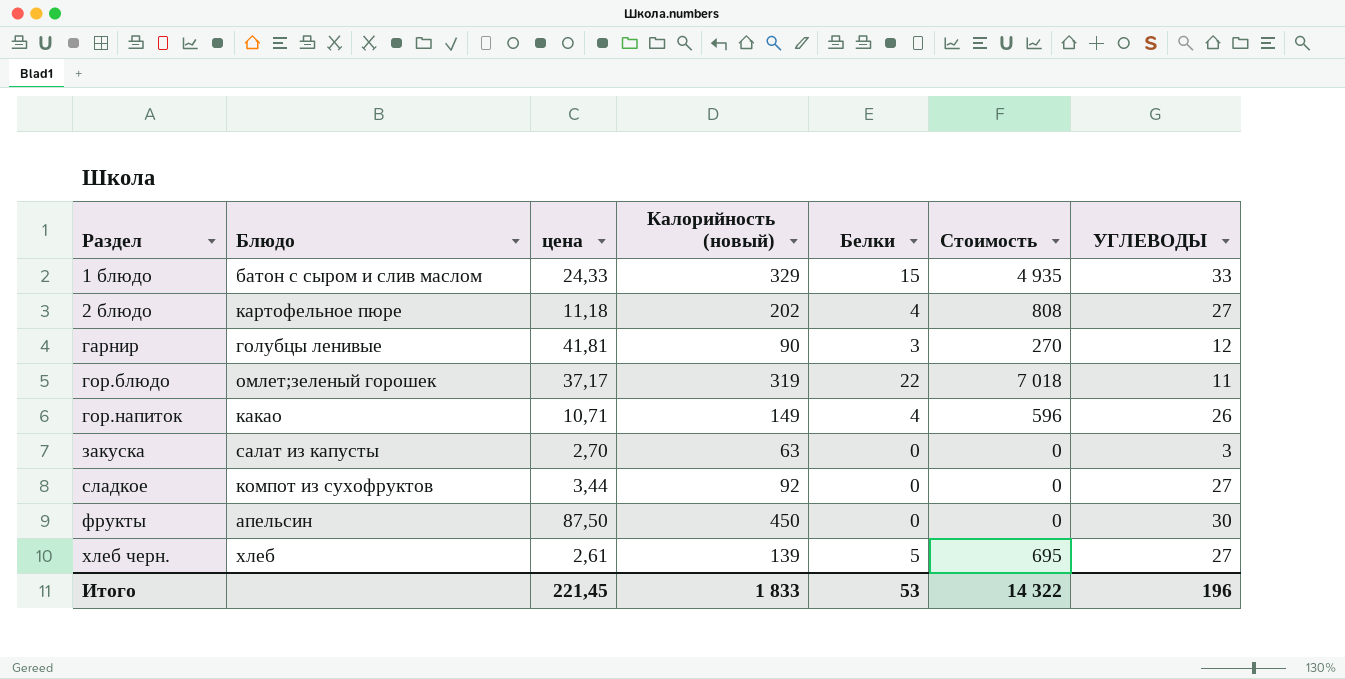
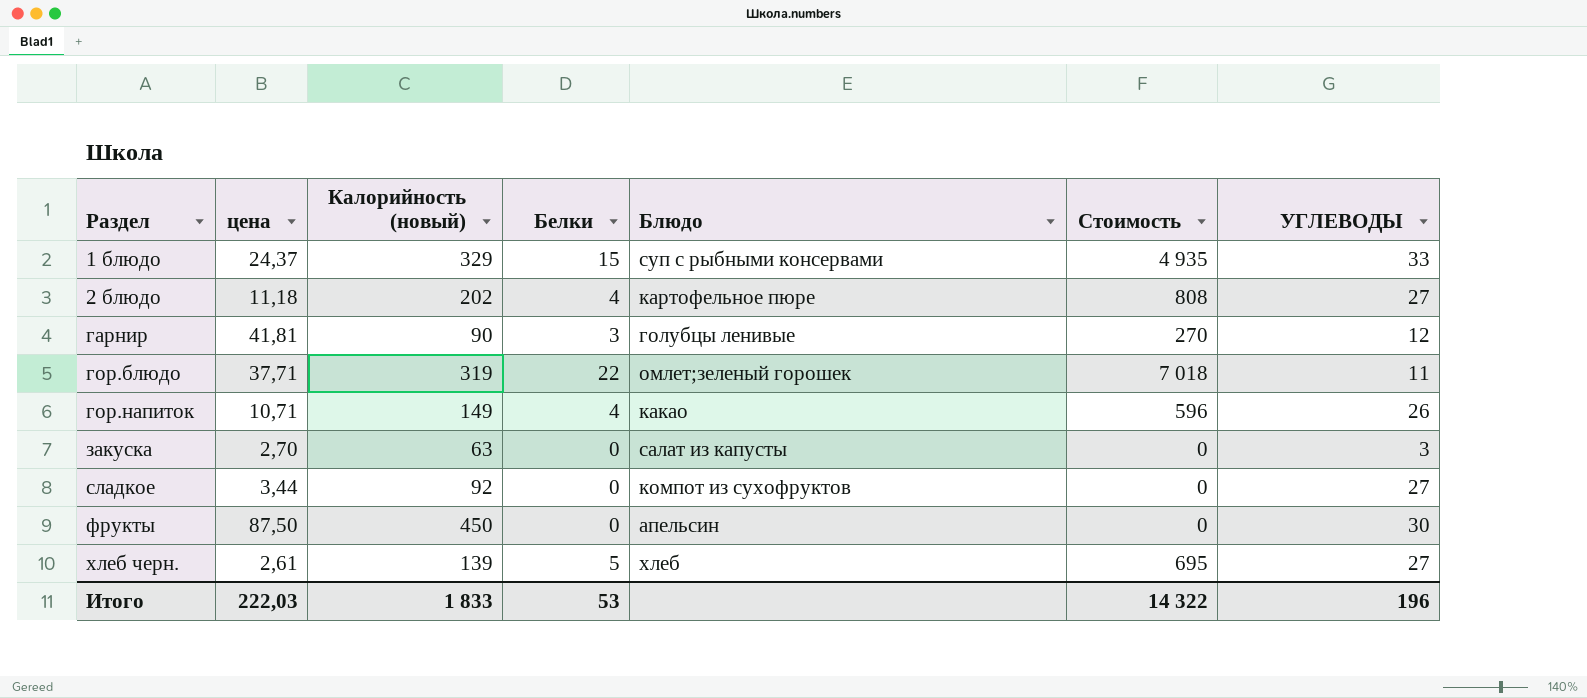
column Блюдо | position: 2 -> 5
1 блюдо | цена: 24,33 -> 24,37
1 блюдо | Блюдо: батон с сыром и слив маслом -> суп с рыбными консервами
гор.блюдо | цена: 37,17 -> 37,71
Итого | цена: 221,45 -> 222,03

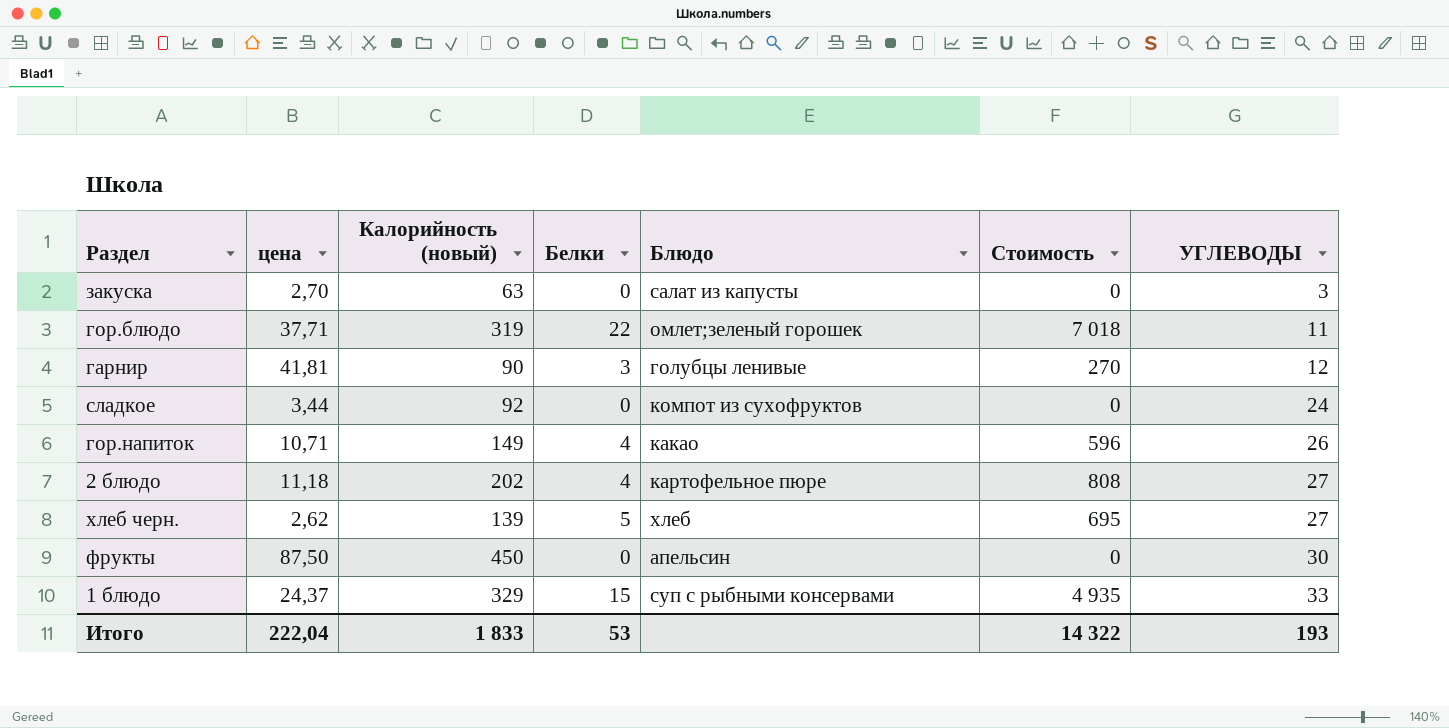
row order: Раздел ascending -> УГЛЕВОДЫ ascending
сладкое | УГЛЕВОДЫ: 27 -> 24
хлеб черн. | цена: 2,61 -> 2,62
Итого | цена: 222,03 -> 222,04
Итого | УГЛЕВОДЫ: 196 -> 193

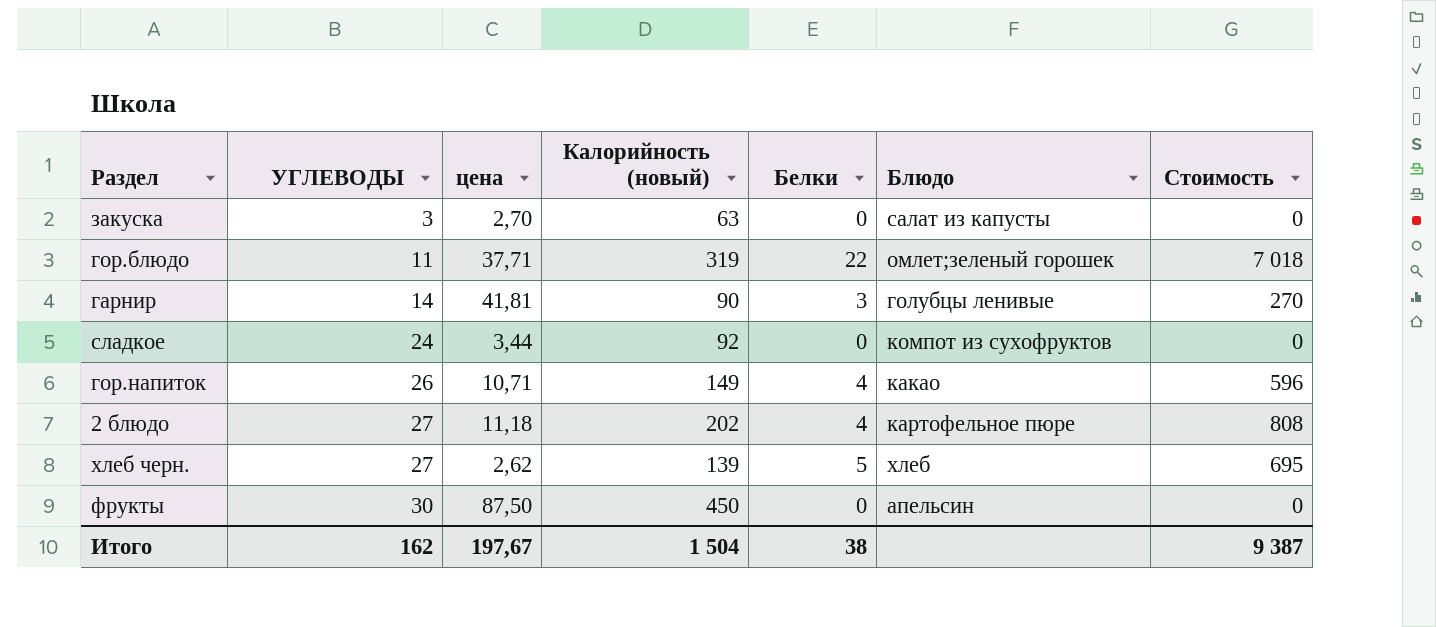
column УГЛЕВОДЫ | position: 7 -> 2
row 1 блюдо: 24,37 | 329 | 15 | суп с рыбными консервами | 4 935 | 33 -> none
гарнир | УГЛЕВОДЫ: 12 -> 14
Итого | УГЛЕВОДЫ: 193 -> 162
Итого | цена: 222,04 -> 197,67
Итого | Калорийность (новый): 1 833 -> 1 504
Итого | Белки: 53 -> 38
Итого | Стоимость: 14 322 -> 9 387

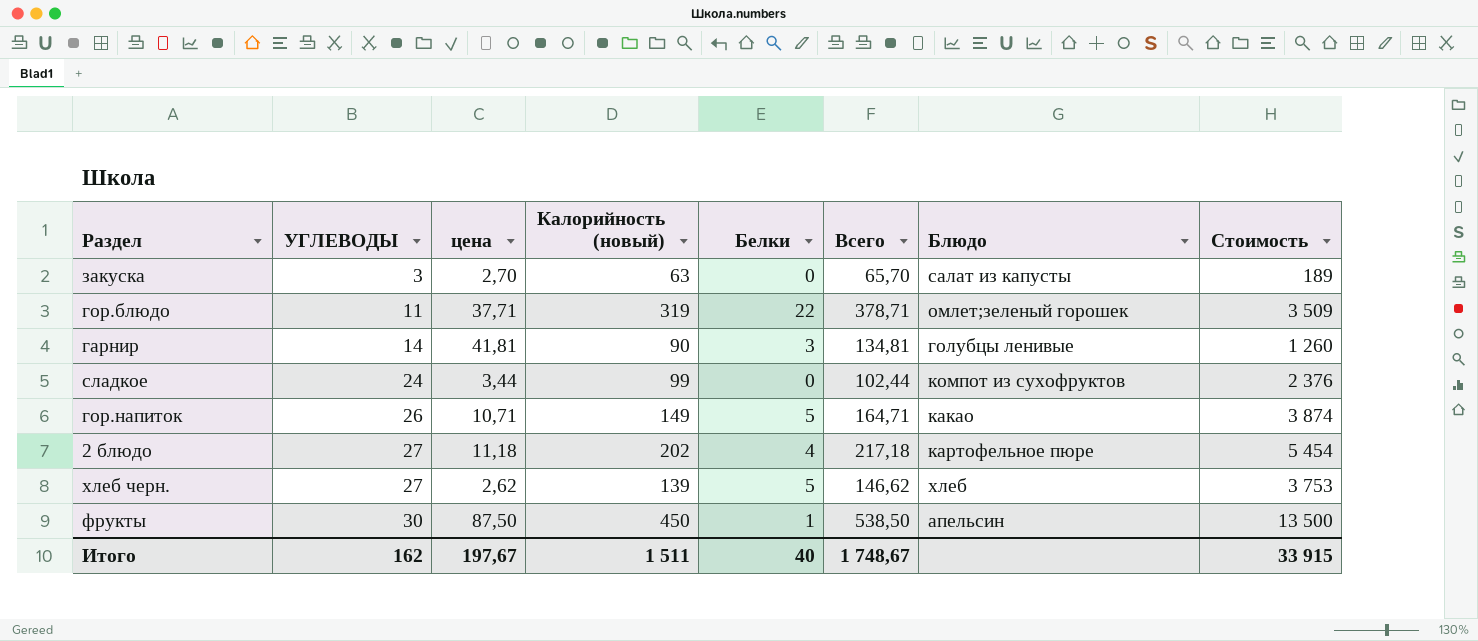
column Всего | formula: none -> [цена] + [Калорийность (новый)] + [Белки]
column Стоимость | formula: [Калорийность (новый)] * [Белки] -> [УГЛЕВОДЫ] * [Калорийность (новый)]
сладкое | Калорийность (новый): 92 -> 99
гор.напиток | Белки: 4 -> 5
фрукты | Белки: 0 -> 1
Итого | Калорийность (новый): 1 504 -> 1 511
Итого | Белки: 38 -> 40
Итого | Стоимость: 9 387 -> 33 915

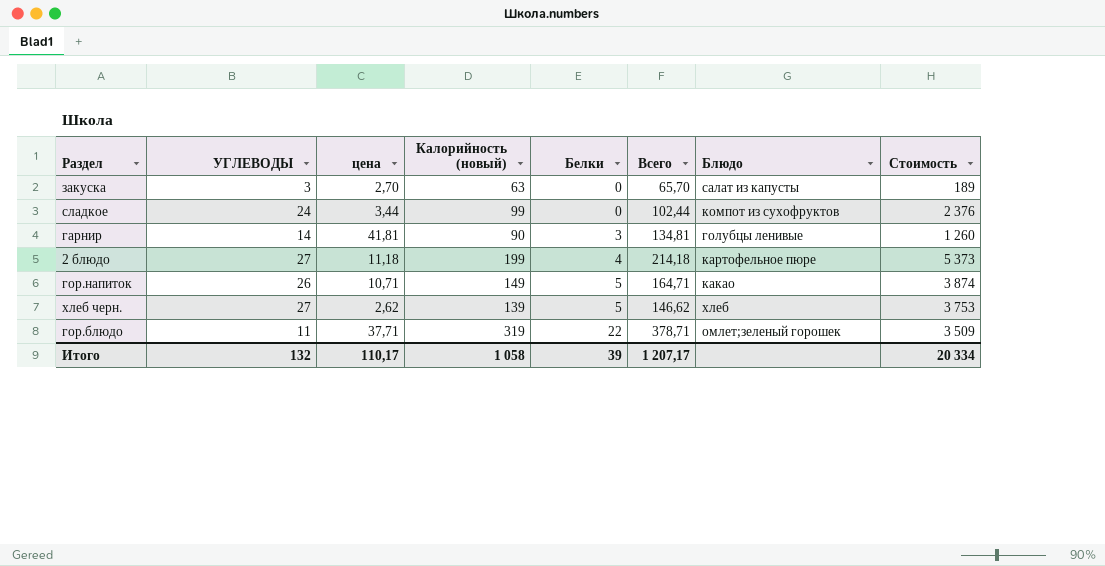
row order: УГЛЕВОДЫ ascending -> Белки ascending
row фрукты: 30 | 87,50 | 450 | 1 | 538,50 | апельсин | 13 500 -> none
2 блюдо | Калорийность (новый): 202 -> 199
2 блюдо | Всего: 217,18 -> 214,18
2 блюдо | Стоимость: 5 454 -> 5 373
Итого | УГЛЕВОДЫ: 162 -> 132
Итого | цена: 197,67 -> 110,17
Итого | Калорийность (новый): 1 511 -> 1 058
Итого | Белки: 40 -> 39
Итого | Всего: 1 748,67 -> 1 207,17
Итого | Стоимость: 33 915 -> 20 334

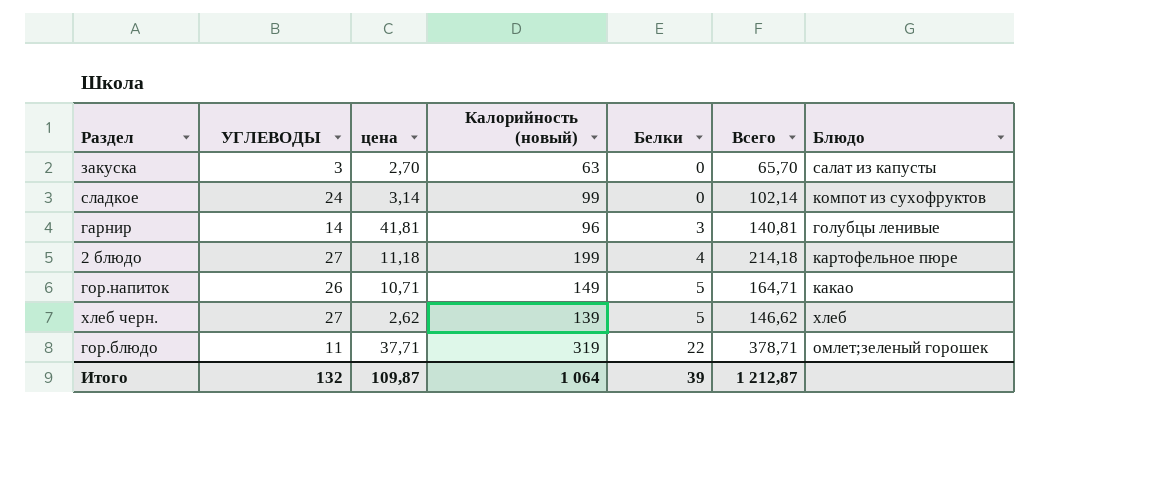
column Стоимость | formula: [УГЛЕВОДЫ] * [Калорийность (новый)] -> none
сладкое | цена: 3,44 -> 3,14
сладкое | Всего: 102,44 -> 102,14
гарнир | Калорийность (новый): 90 -> 96
гарнир | Всего: 134,81 -> 140,81
Итого | цена: 110,17 -> 109,87
Итого | Калорийность (новый): 1 058 -> 1 064
Итого | Всего: 1 207,17 -> 1 212,87

